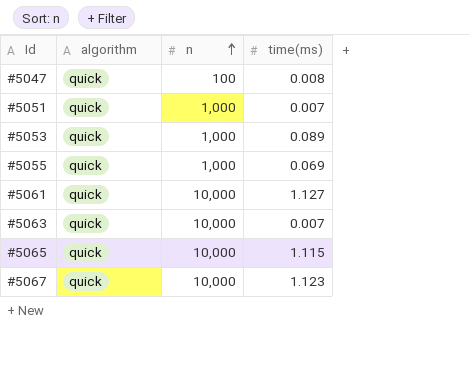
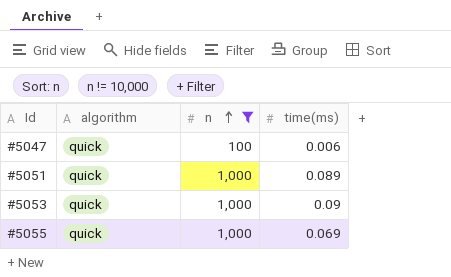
filter: none -> n != 10,000
#5047 | time(ms): 0.008 -> 0.006
#5051 | time(ms): 0.007 -> 0.089
#5053 | time(ms): 0.089 -> 0.09

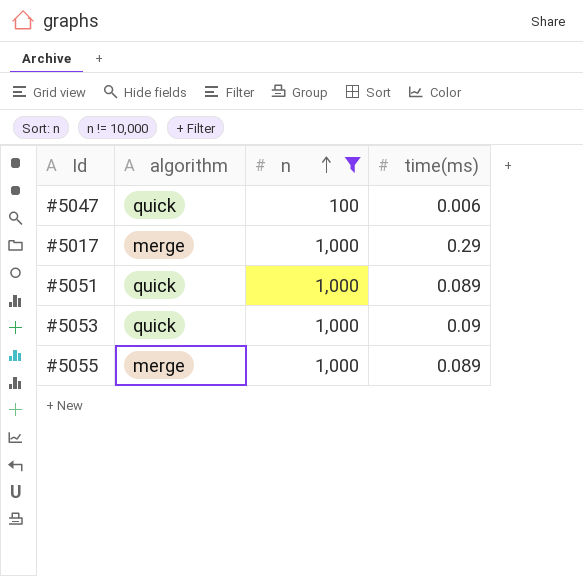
row #5017: none -> merge | 1,000 | 0.29
#5055 | algorithm: quick -> merge
#5055 | time(ms): 0.069 -> 0.089

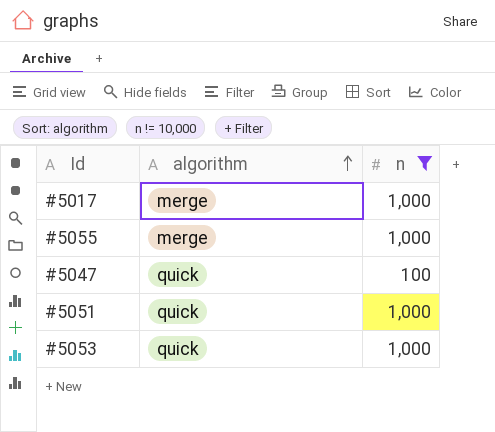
row order: n ascending -> algorithm ascending
column time(ms) | position: 4 -> none

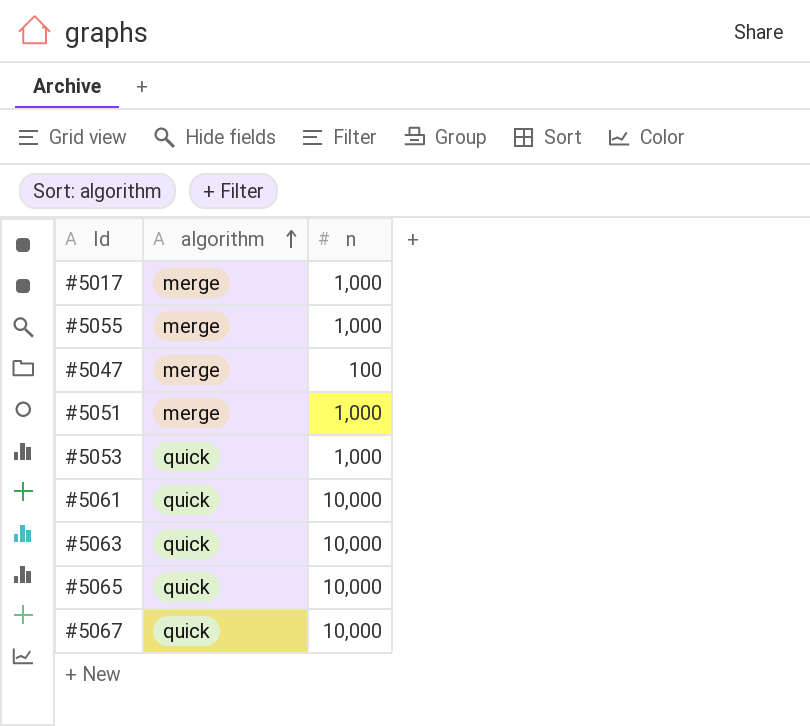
filter: n != 10,000 -> none
#5047 | algorithm: quick -> merge
#5051 | algorithm: quick -> merge

